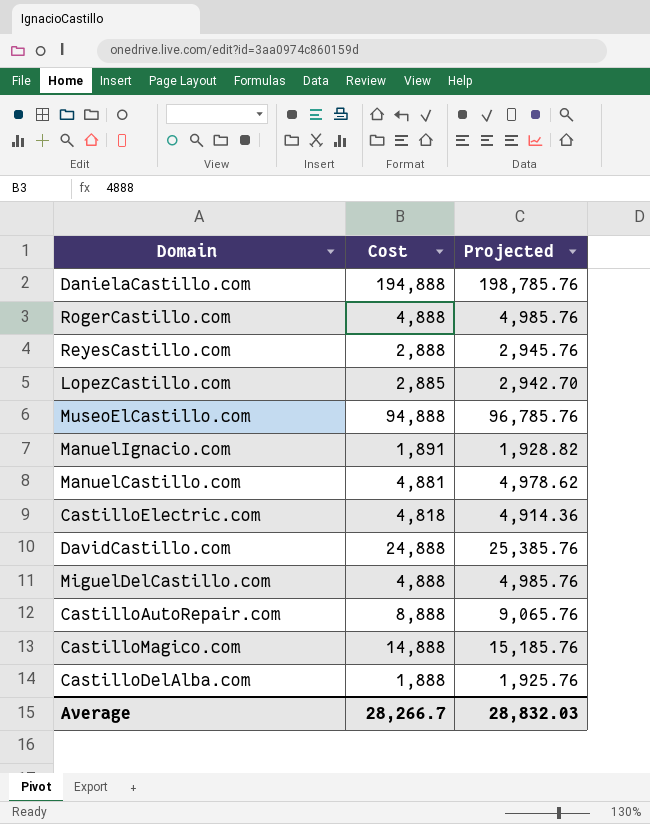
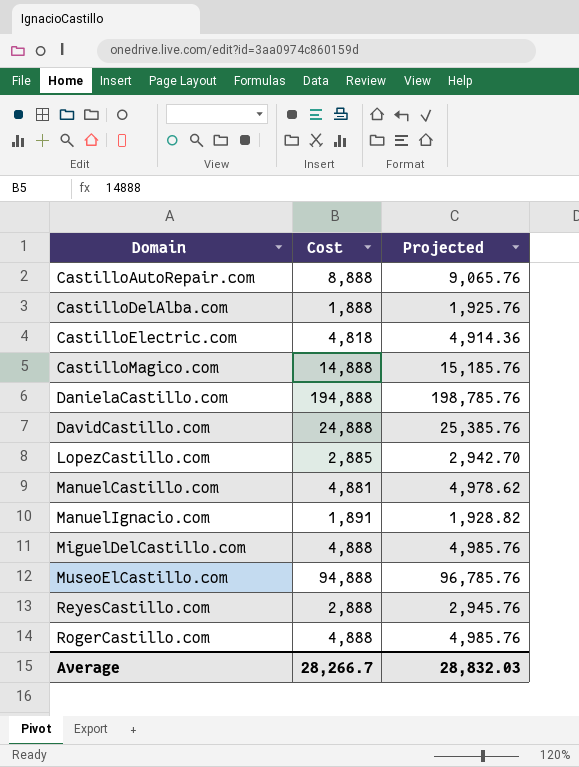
row order: none -> Domain ascending

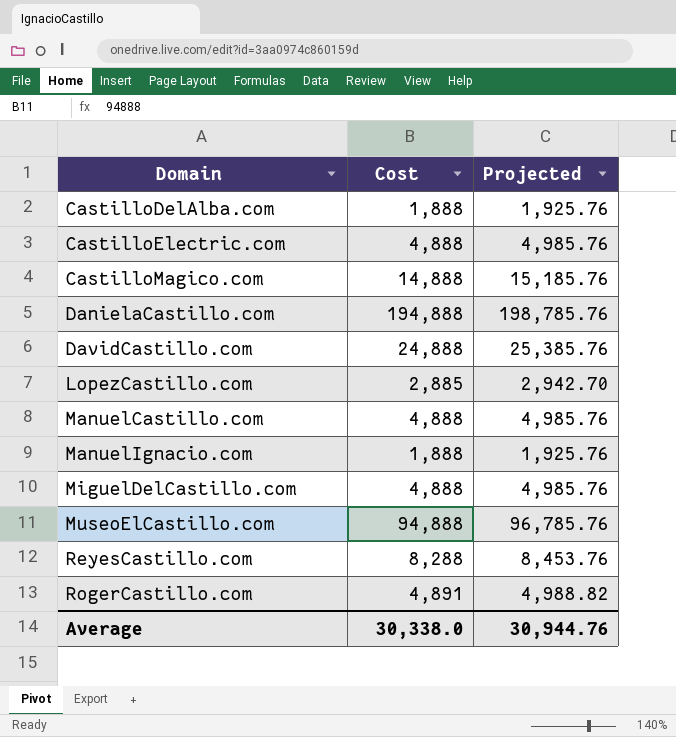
row CastilloAutoRepair.com: 8,888 | 9,065.76 -> none
CastilloElectric.com | Cost: 4,818 -> 4,888
CastilloElectric.com | Projected: 4,914.36 -> 4,985.76
ManuelCastillo.com | Cost: 4,881 -> 4,888
ManuelCastillo.com | Projected: 4,978.62 -> 4,985.76
ManuelIgnacio.com | Cost: 1,891 -> 1,888
ManuelIgnacio.com | Projected: 1,928.82 -> 1,925.76
ReyesCastillo.com | Cost: 2,888 -> 8,288
ReyesCastillo.com | Projected: 2,945.76 -> 8,453.76
RogerCastillo.com | Cost: 4,888 -> 4,891
RogerCastillo.com | Projected: 4,985.76 -> 4,988.82
Average | Cost: 28,266.7 -> 30,338.0
Average | Projected: 28,832.03 -> 30,944.76

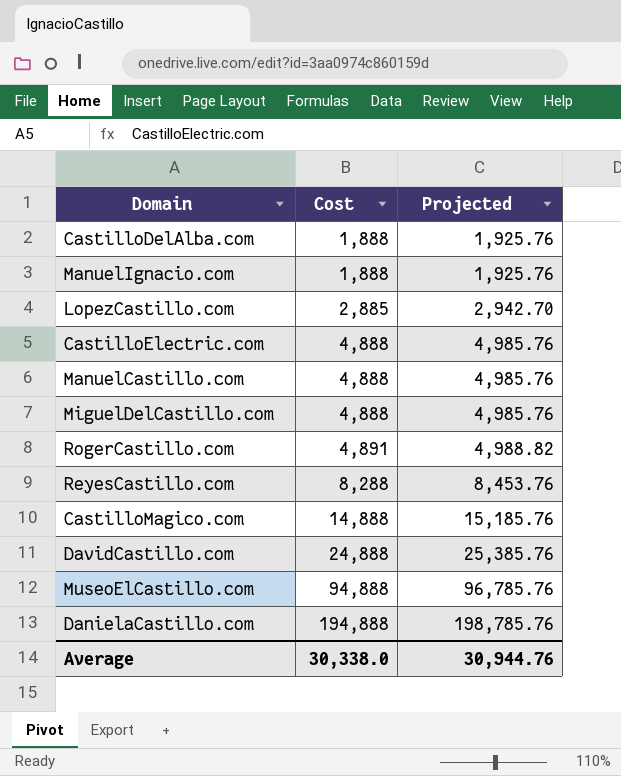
row order: Domain ascending -> Cost ascending

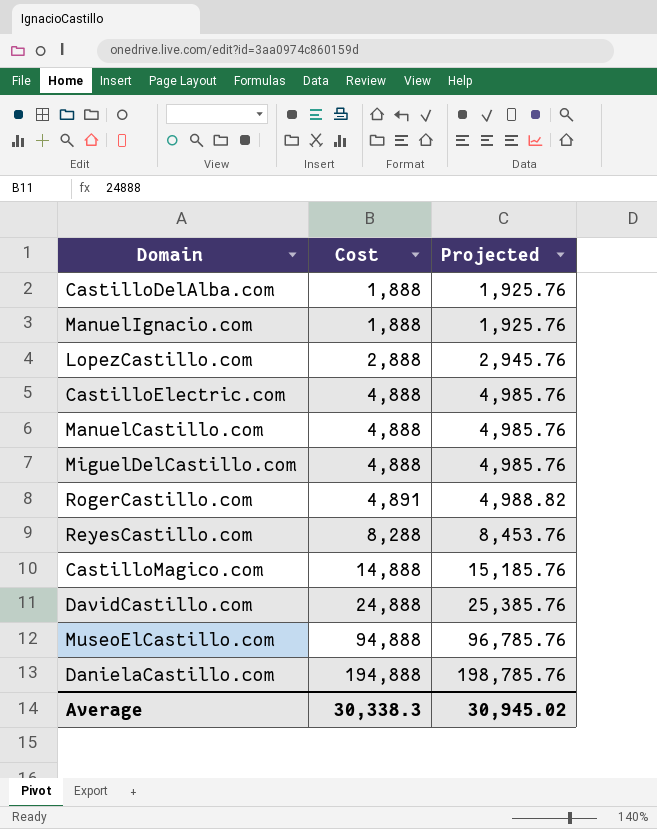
LopezCastillo.com | Cost: 2,885 -> 2,888
LopezCastillo.com | Projected: 2,942.70 -> 2,945.76
Average | Cost: 30,338.0 -> 30,338.3
Average | Projected: 30,944.76 -> 30,945.02

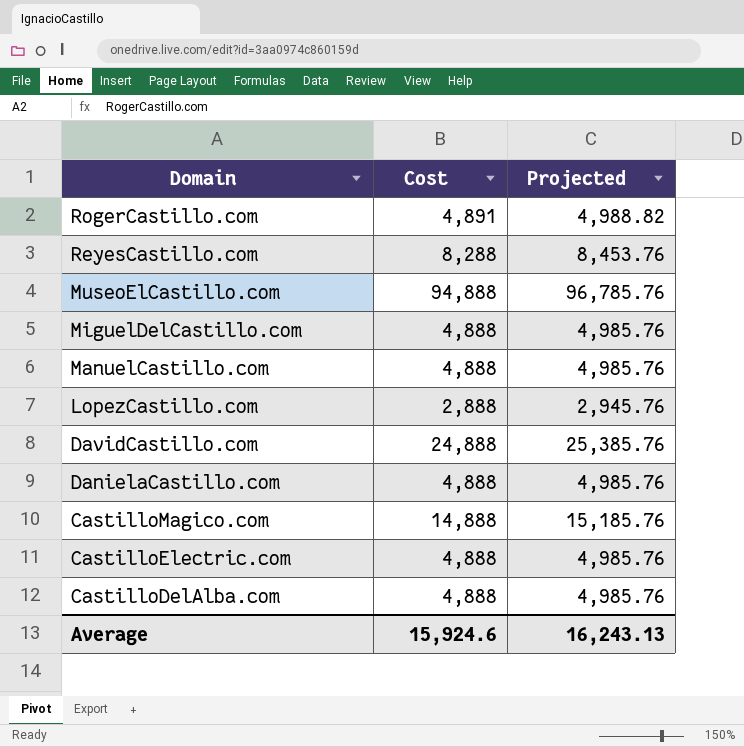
row order: Cost ascending -> Domain descending
row ManuelIgnacio.com: 1,888 | 1,925.76 -> none
DanielaCastillo.com | Cost: 194,888 -> 4,888
DanielaCastillo.com | Projected: 198,785.76 -> 4,985.76
CastilloDelAlba.com | Cost: 1,888 -> 4,888
CastilloDelAlba.com | Projected: 1,925.76 -> 4,985.76
Average | Cost: 30,338.3 -> 15,924.6
Average | Projected: 30,945.02 -> 16,243.13

